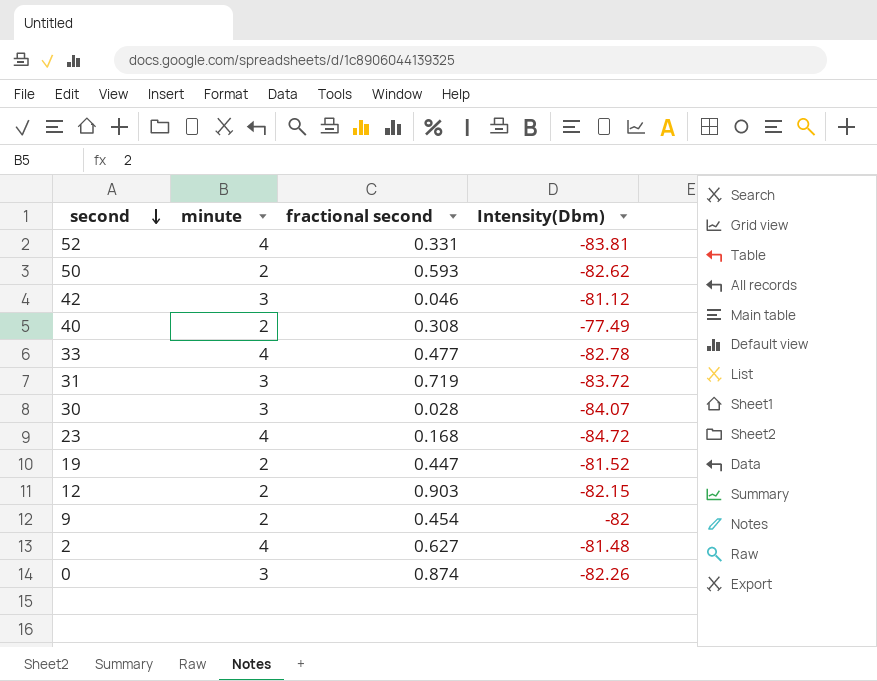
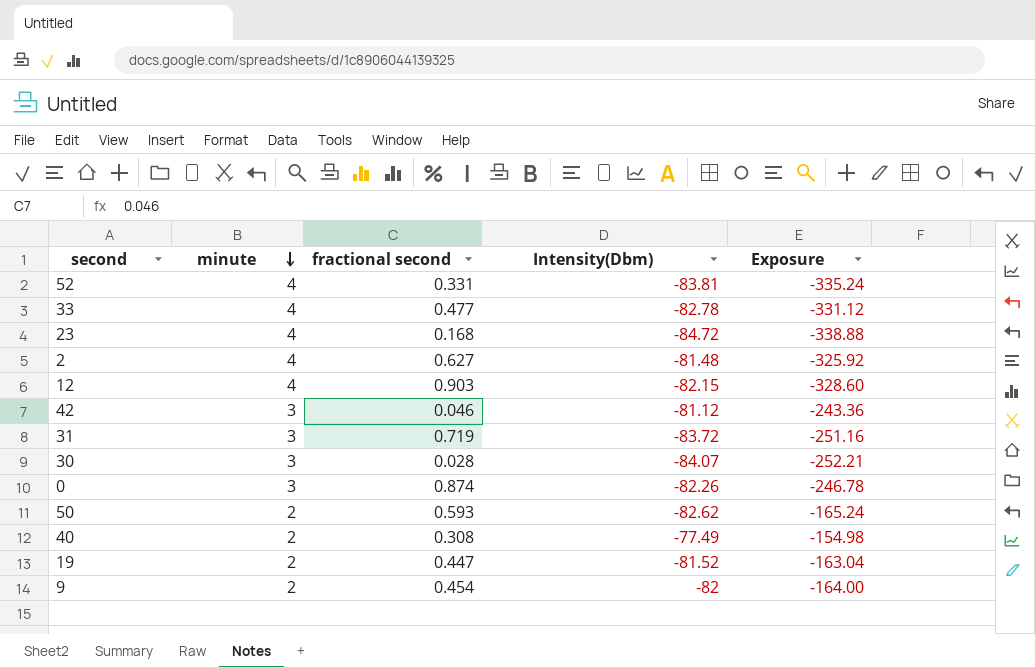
row order: second descending -> minute descending
column Exposure | formula: none -> [minute] * [Intensity(Dbm)]
12 | minute: 2 -> 4

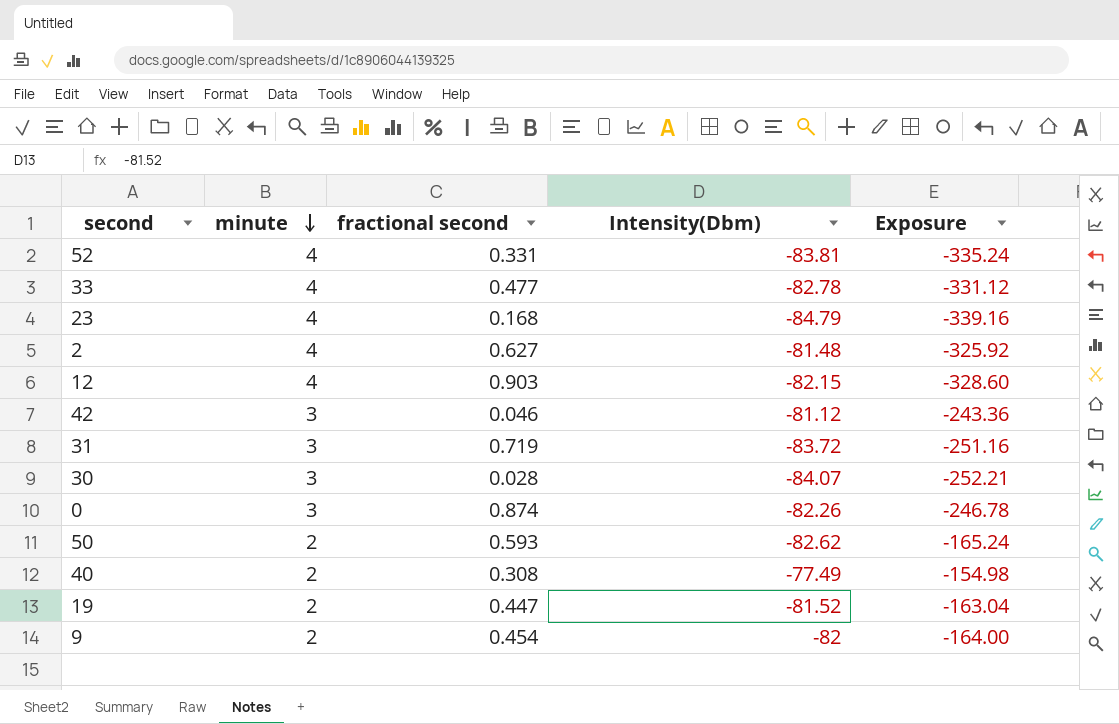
23 | Intensity(Dbm): -84.72 -> -84.79
23 | Exposure: -338.88 -> -339.16

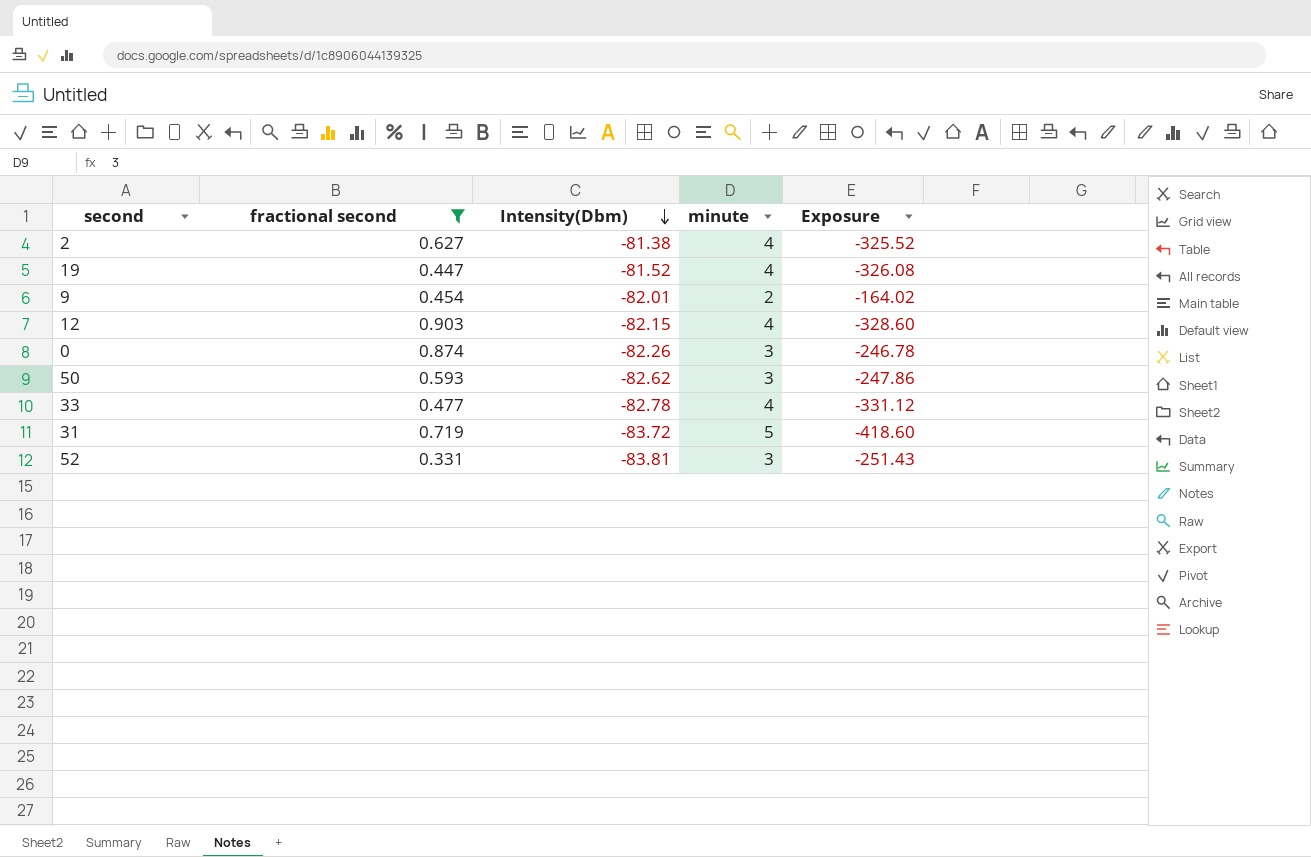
filter: none -> fractional second >= 0.331
row order: minute descending -> Intensity(Dbm) descending
column minute | position: 2 -> 4
2 | Intensity(Dbm): -81.48 -> -81.38
2 | Exposure: -325.92 -> -325.52
19 | minute: 2 -> 4
19 | Exposure: -163.04 -> -326.08
9 | Intensity(Dbm): -82 -> -82.01
9 | Exposure: -164.00 -> -164.02
50 | minute: 2 -> 3
50 | Exposure: -165.24 -> -247.86
31 | minute: 3 -> 5
31 | Exposure: -251.16 -> -418.60
52 | minute: 4 -> 3
52 | Exposure: -335.24 -> -251.43

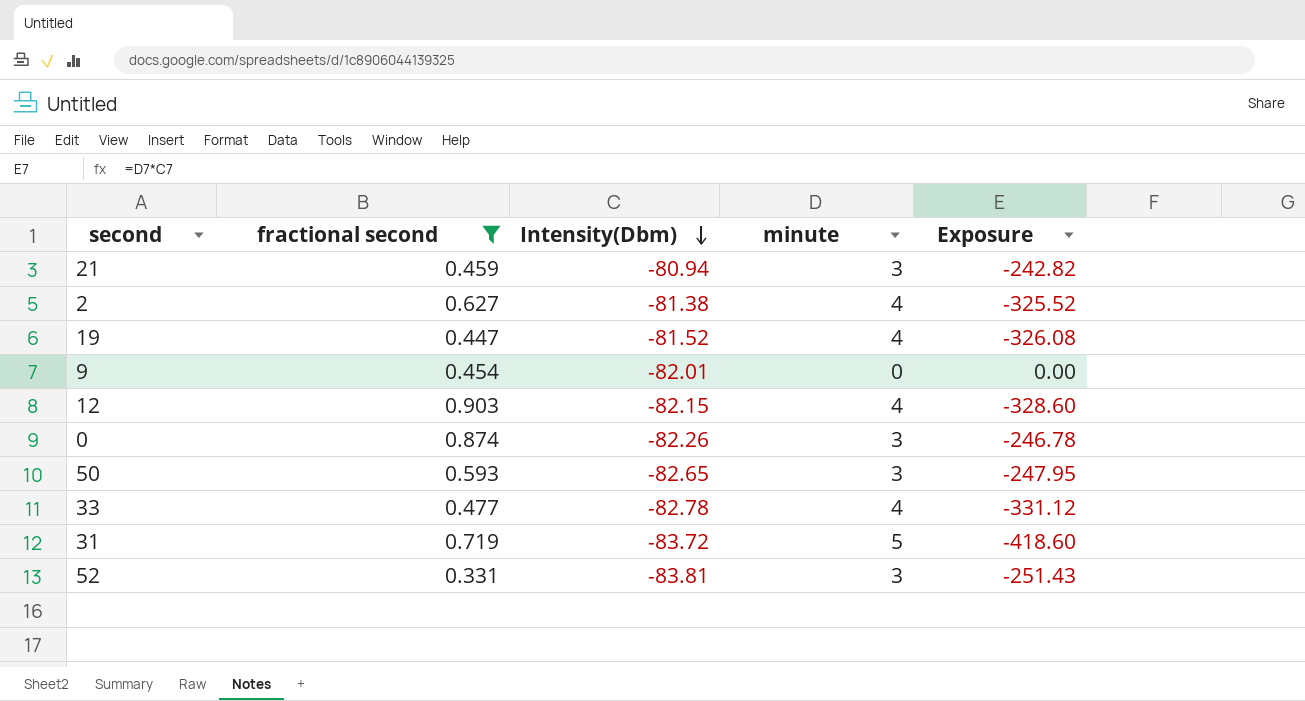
row 21: none -> 0.459 | -80.94 | 3 | -242.82
9 | minute: 2 -> 0
9 | Exposure: -164.02 -> 0.00
50 | Intensity(Dbm): -82.62 -> -82.65
50 | Exposure: -247.86 -> -247.95

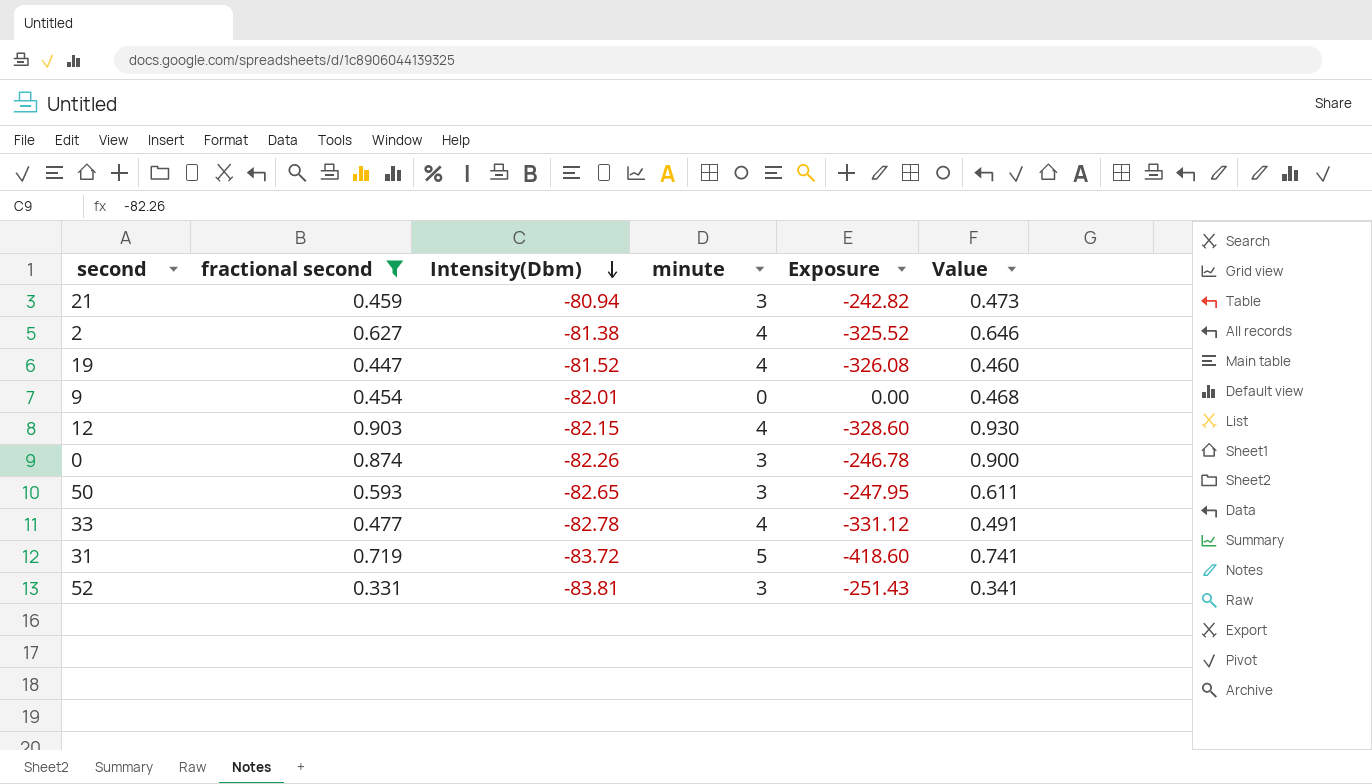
column Value | formula: none -> [fractional second] * 1.03

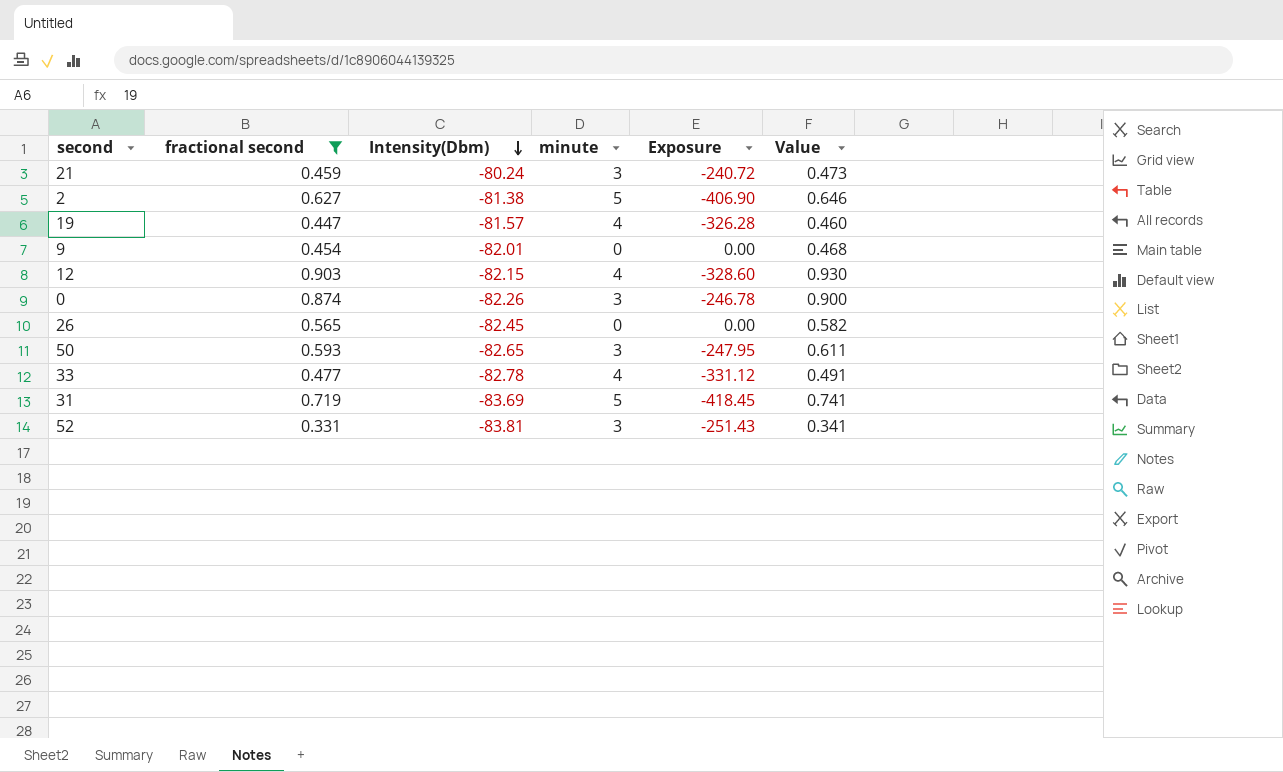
21 | Intensity(Dbm): -80.94 -> -80.24
21 | Exposure: -242.82 -> -240.72
2 | minute: 4 -> 5
2 | Exposure: -325.52 -> -406.90
19 | Intensity(Dbm): -81.52 -> -81.57
19 | Exposure: -326.08 -> -326.28
row 26: none -> 0.565 | -82.45 | 0 | 0.00 | 0.582
31 | Intensity(Dbm): -83.72 -> -83.69
31 | Exposure: -418.60 -> -418.45

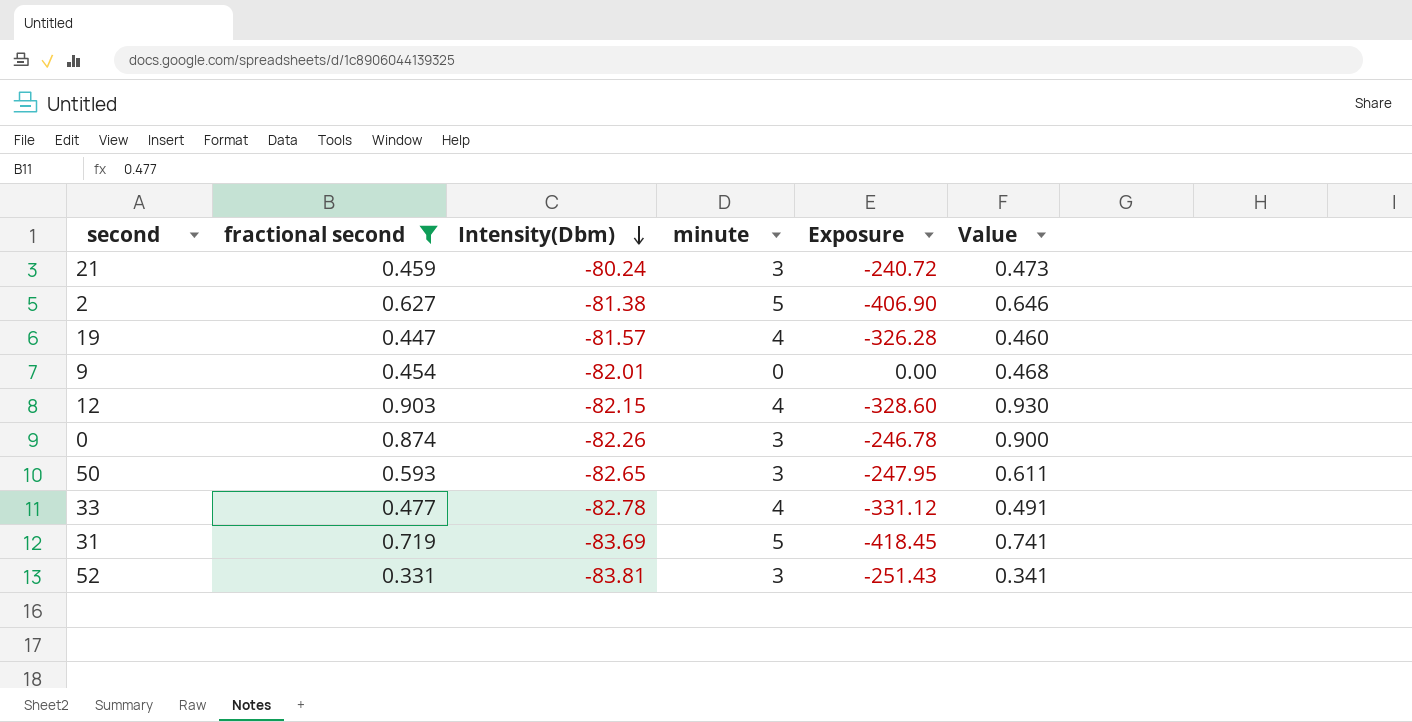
row 26: 0.565 | -82.45 | 0 | 0.00 | 0.582 -> none

